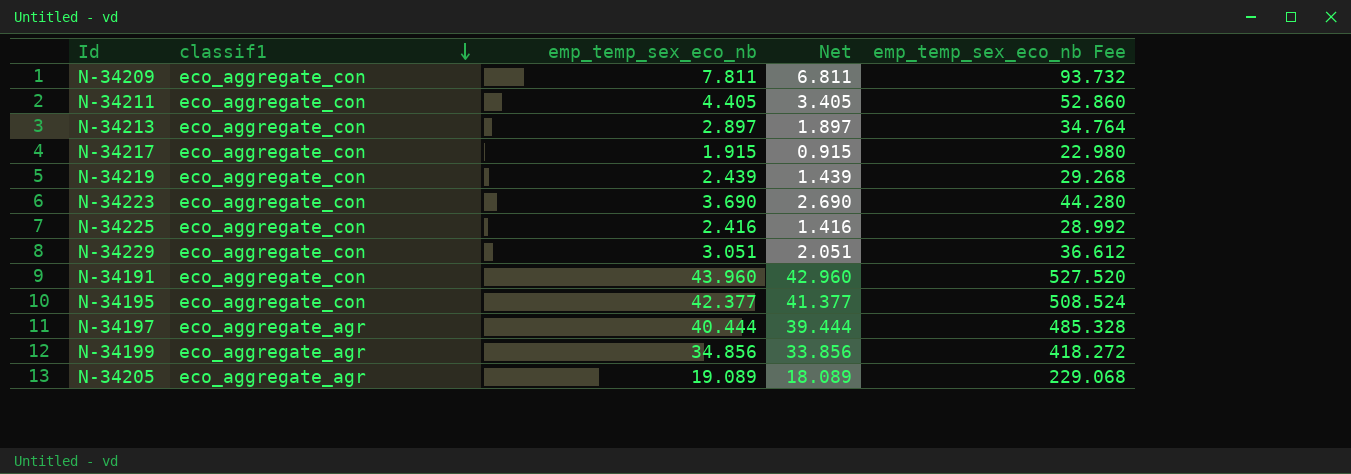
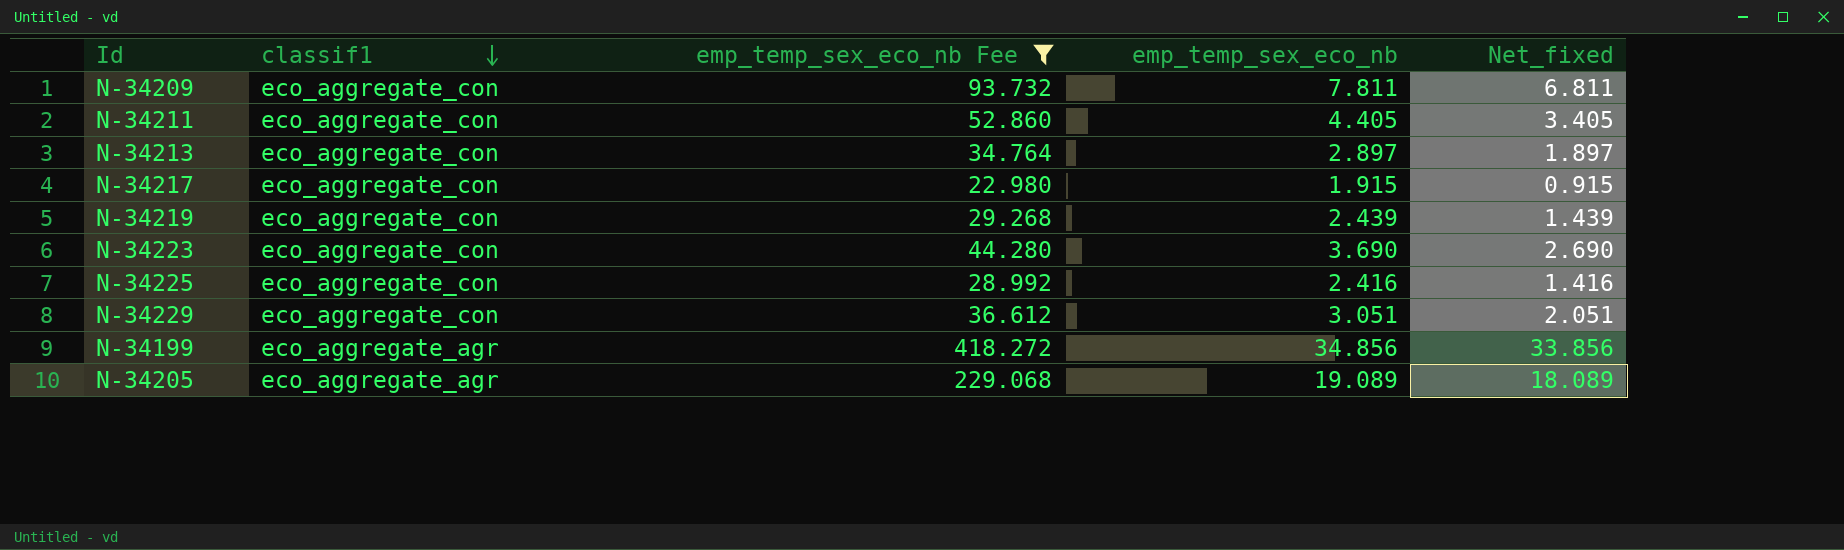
filter: none -> emp_temp_sex_eco_nb Fee <= 418.272
column emp_temp_sex_eco_nb Fee | position: 5 -> 3
column name: Net -> Net_fixed

